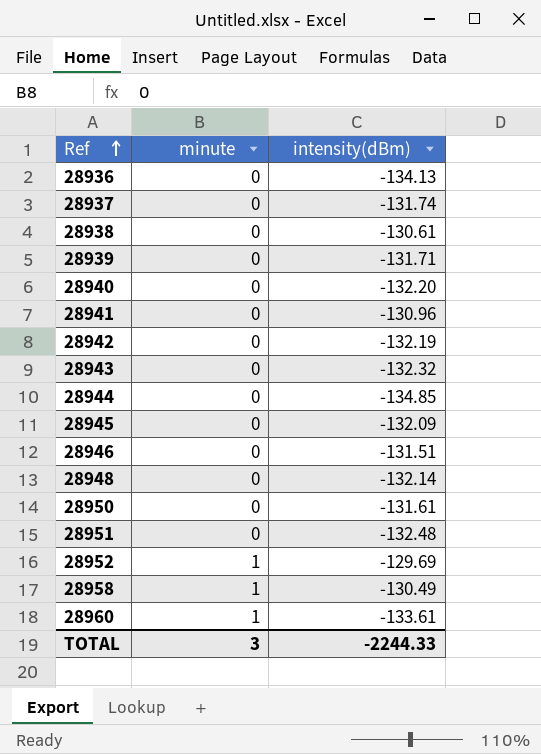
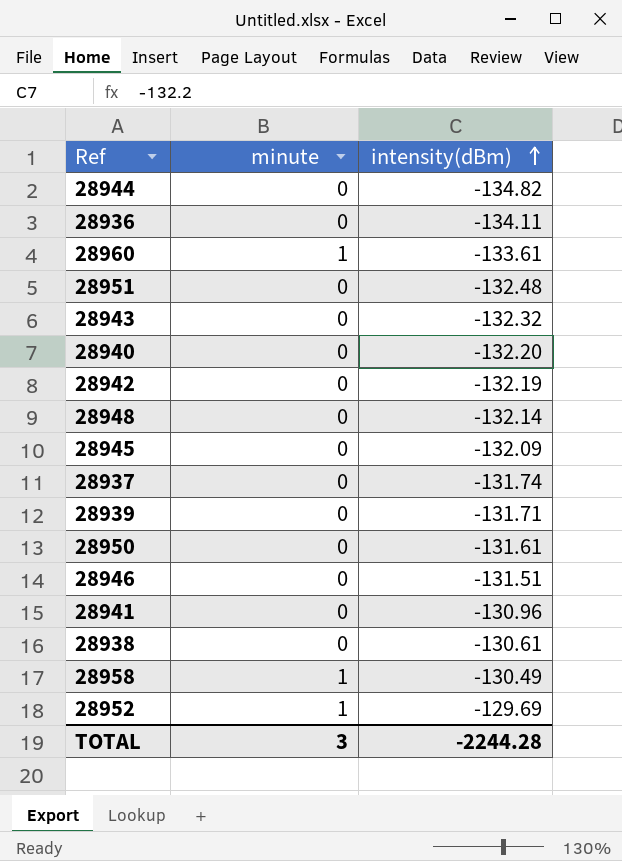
row order: Ref ascending -> intensity(dBm) ascending
28944 | intensity(dBm): -134.85 -> -134.82
28936 | intensity(dBm): -134.13 -> -134.11
TOTAL | intensity(dBm): -2244.33 -> -2244.28

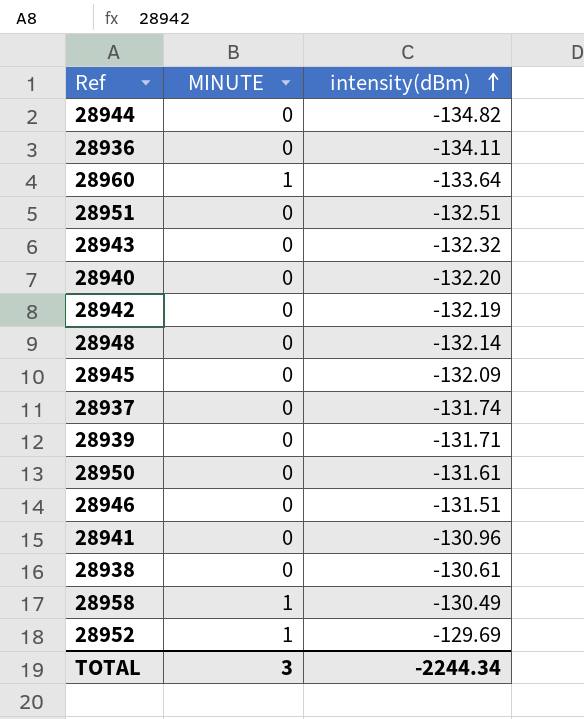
column name: minute -> MINUTE
28960 | intensity(dBm): -133.61 -> -133.64
28951 | intensity(dBm): -132.48 -> -132.51
TOTAL | intensity(dBm): -2244.28 -> -2244.34

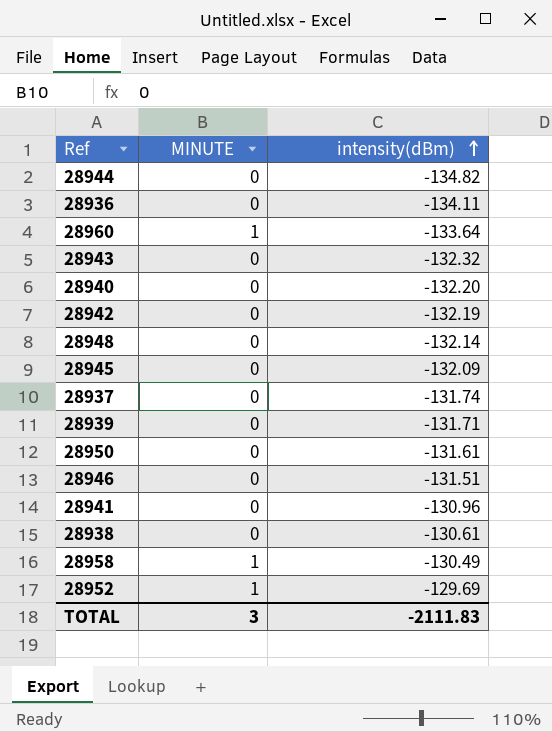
row 28951: 0 | -132.51 -> none
TOTAL | intensity(dBm): -2244.34 -> -2111.83

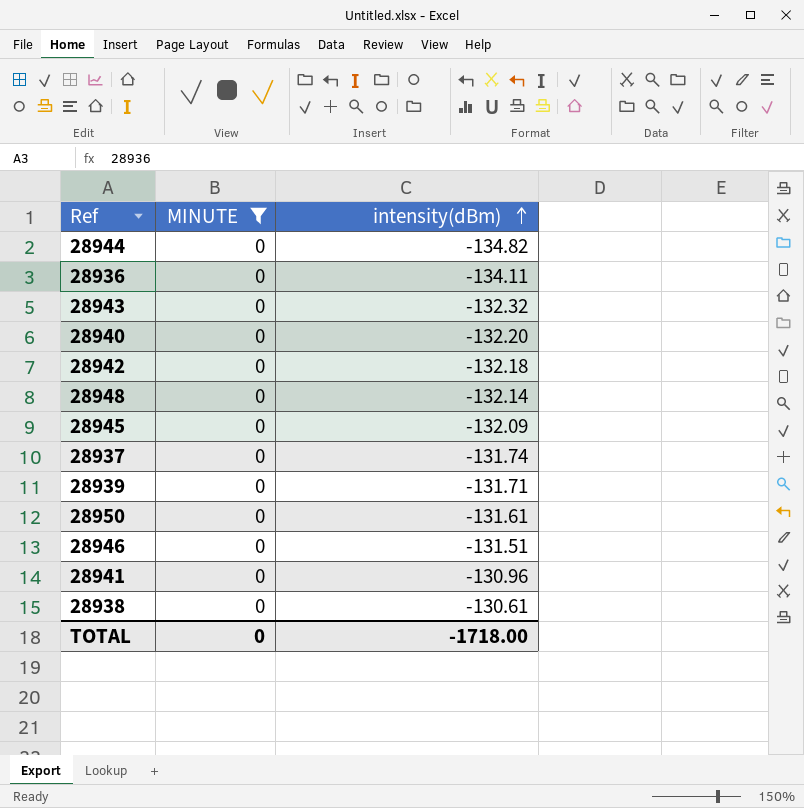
filter: none -> MINUTE = 0
28942 | intensity(dBm): -132.19 -> -132.18
TOTAL | MINUTE: 3 -> 0
TOTAL | intensity(dBm): -2111.83 -> -1718.00

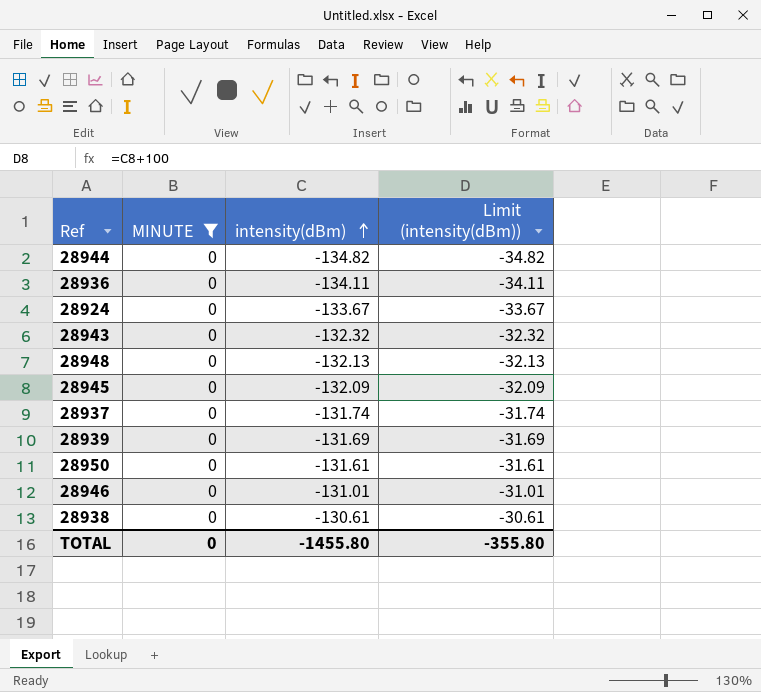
column Limit (intensity(dBm)) | formula: none -> [intensity(dBm)] + 100
row 28940: 0 | -132.20 -> none
row 28942: 0 | -132.18 -> none
row 28941: 0 | -130.96 -> none
row 28924: none -> 0 | -133.67 | -33.67
28948 | intensity(dBm): -132.14 -> -132.13
28939 | intensity(dBm): -131.71 -> -131.69
28946 | intensity(dBm): -131.51 -> -131.01
TOTAL | intensity(dBm): -1718.00 -> -1455.80

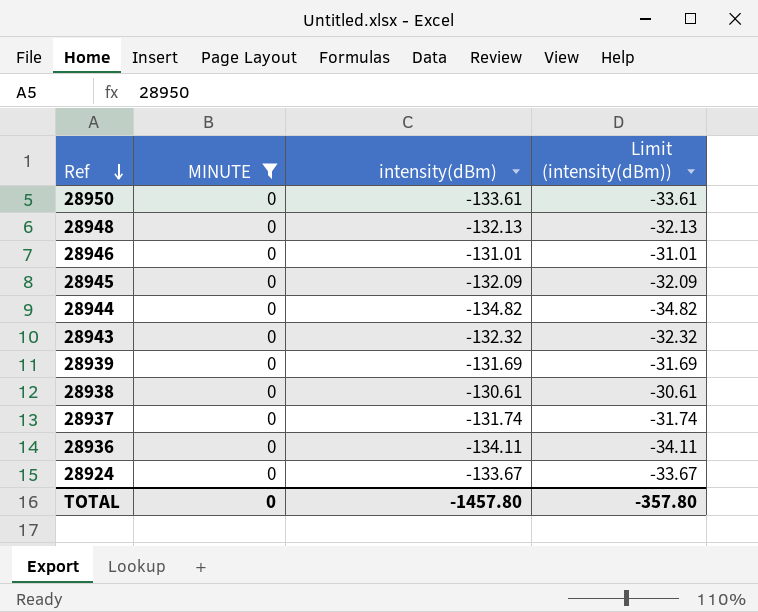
row order: intensity(dBm) ascending -> Ref descending
28950 | intensity(dBm): -131.61 -> -133.61
28950 | Limit (intensity(dBm)): -31.61 -> -33.61
TOTAL | intensity(dBm): -1455.80 -> -1457.80
TOTAL | Limit (intensity(dBm)): -355.80 -> -357.80

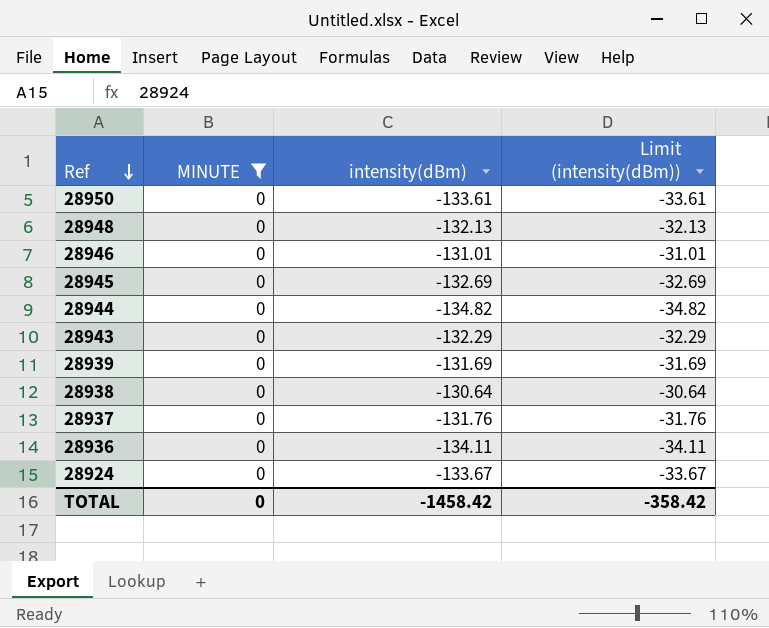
28945 | intensity(dBm): -132.09 -> -132.69
28945 | Limit (intensity(dBm)): -32.09 -> -32.69
28943 | intensity(dBm): -132.32 -> -132.29
28943 | Limit (intensity(dBm)): -32.32 -> -32.29
28938 | intensity(dBm): -130.61 -> -130.64
28938 | Limit (intensity(dBm)): -30.61 -> -30.64
28937 | intensity(dBm): -131.74 -> -131.76
28937 | Limit (intensity(dBm)): -31.74 -> -31.76
TOTAL | intensity(dBm): -1457.80 -> -1458.42
TOTAL | Limit (intensity(dBm)): -357.80 -> -358.42

